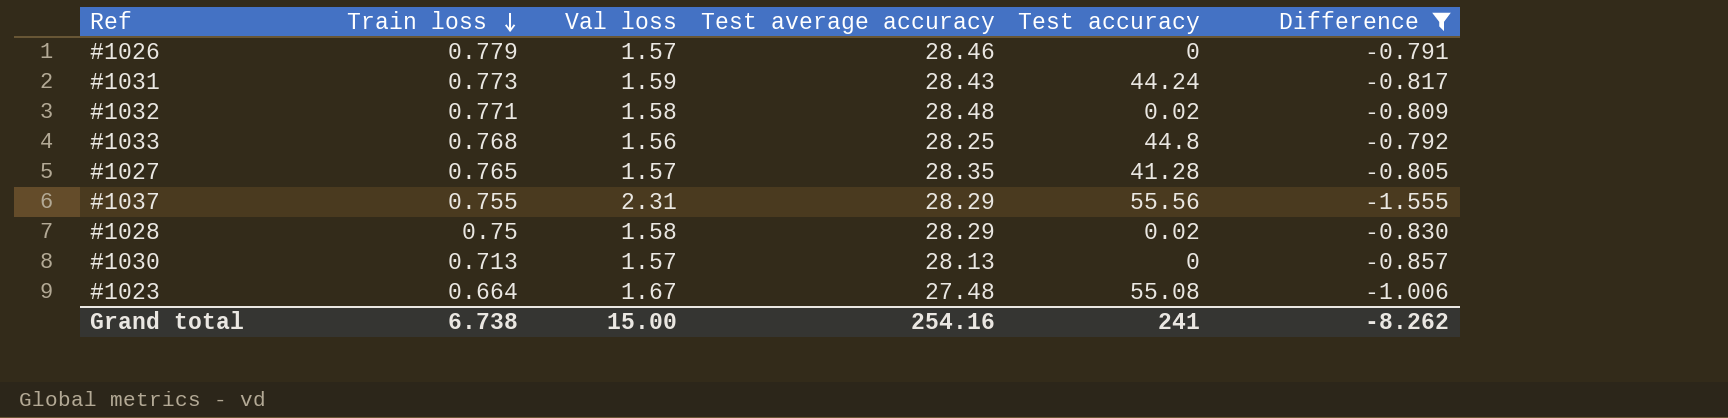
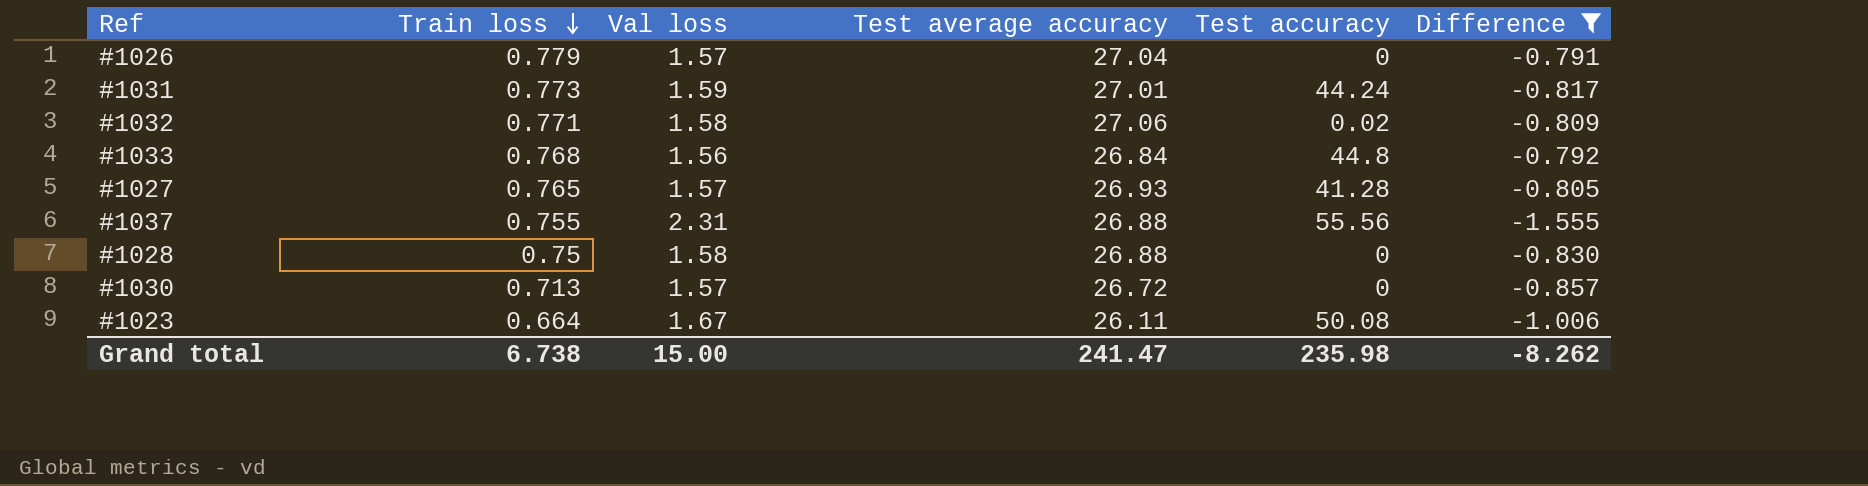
#1026 | Test average accuracy: 28.46 -> 27.04
#1031 | Test average accuracy: 28.43 -> 27.01
#1032 | Test average accuracy: 28.48 -> 27.06
#1033 | Test average accuracy: 28.25 -> 26.84
#1027 | Test average accuracy: 28.35 -> 26.93
#1037 | Test average accuracy: 28.29 -> 26.88
#1028 | Test average accuracy: 28.29 -> 26.88
#1028 | Test accuracy: 0.02 -> 0
#1030 | Test average accuracy: 28.13 -> 26.72
#1023 | Test average accuracy: 27.48 -> 26.11
#1023 | Test accuracy: 55.08 -> 50.08
Grand total | Test average accuracy: 254.16 -> 241.47
Grand total | Test accuracy: 241 -> 235.98

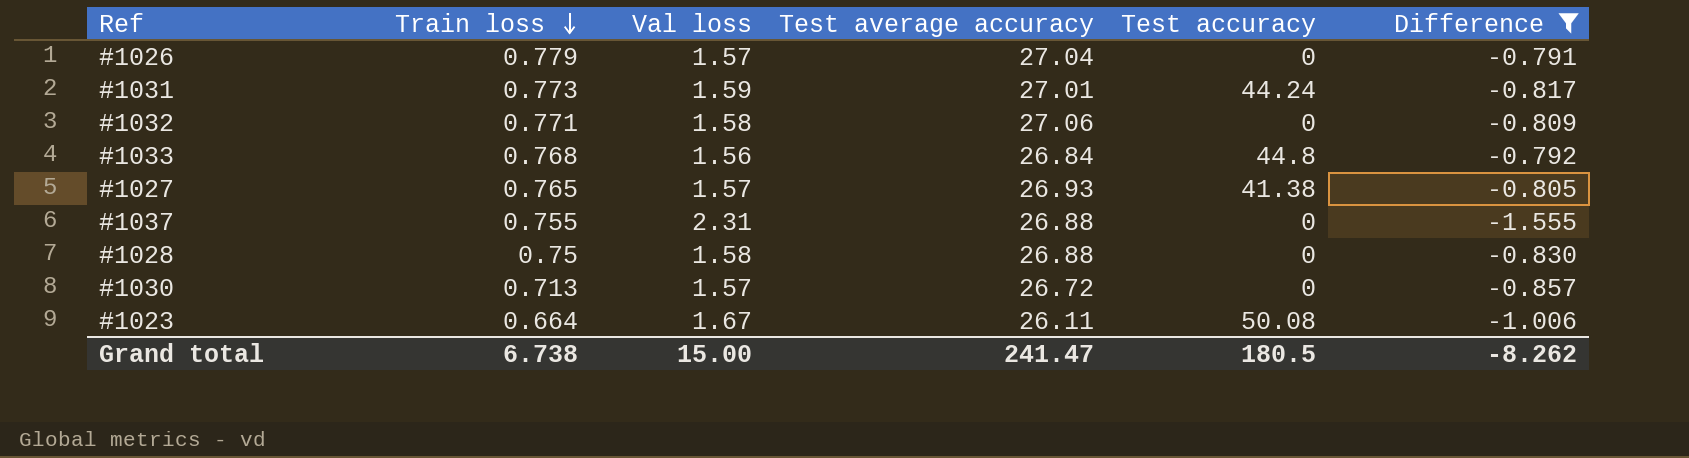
#1032 | Test accuracy: 0.02 -> 0
#1027 | Test accuracy: 41.28 -> 41.38
#1037 | Test accuracy: 55.56 -> 0
Grand total | Test accuracy: 235.98 -> 180.5

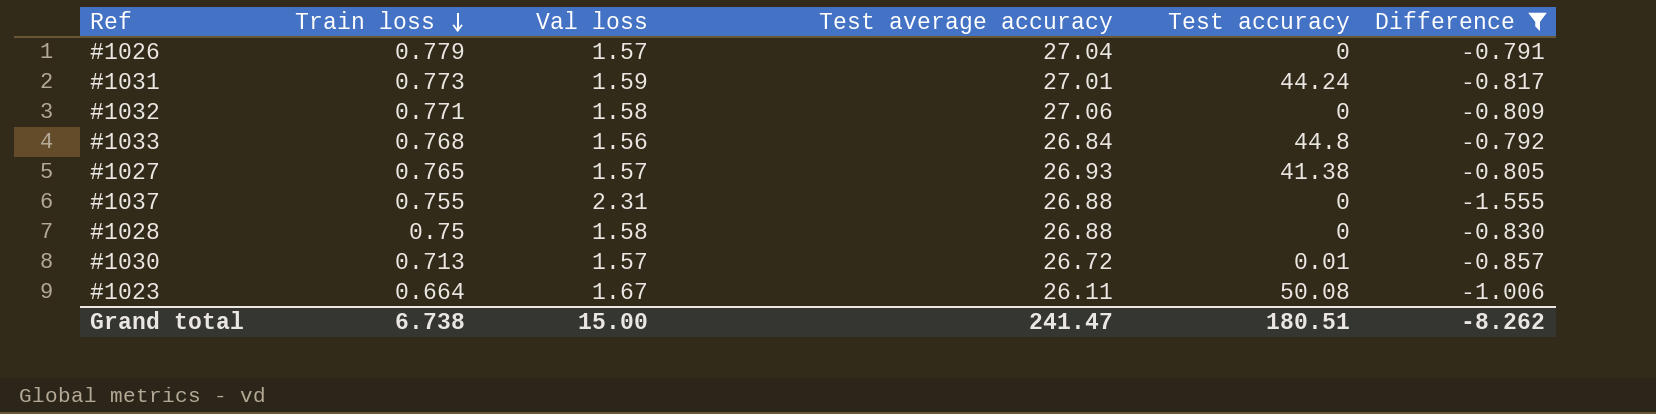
#1030 | Test accuracy: 0 -> 0.01
Grand total | Test accuracy: 180.5 -> 180.51

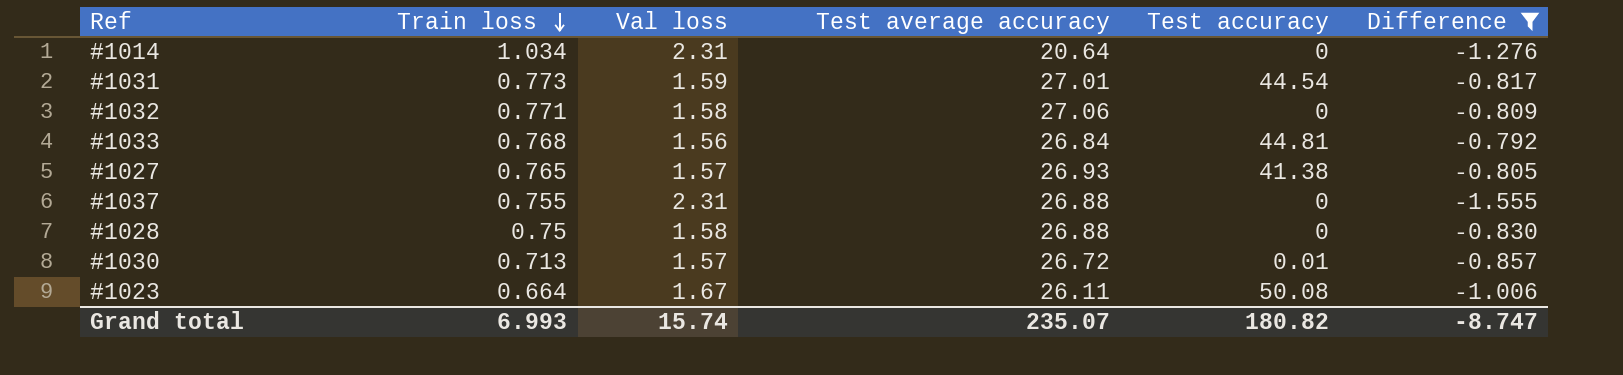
row #1026: 0.779 | 1.57 | 27.04 | 0 | -0.791 -> none
row #1014: none -> 1.034 | 2.31 | 20.64 | 0 | -1.276
#1031 | Test accuracy: 44.24 -> 44.54
#1033 | Test accuracy: 44.8 -> 44.81
Grand total | Train loss: 6.738 -> 6.993
Grand total | Val loss: 15.00 -> 15.74
Grand total | Test average accuracy: 241.47 -> 235.07
Grand total | Test accuracy: 180.51 -> 180.82
Grand total | Difference: -8.262 -> -8.747

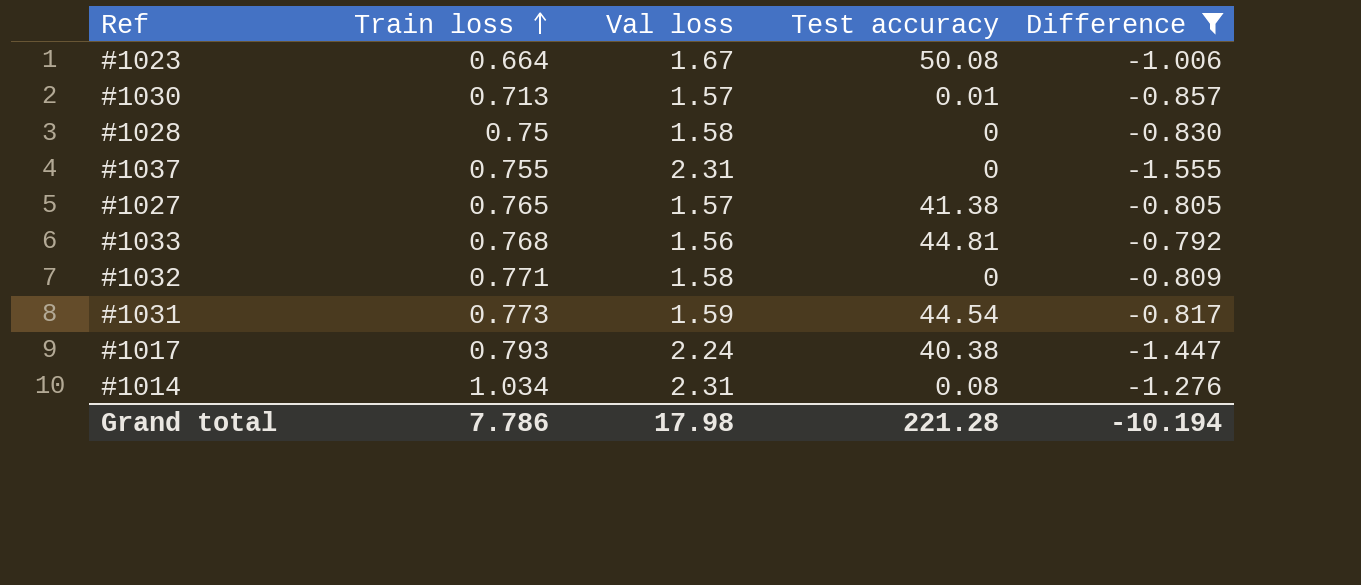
row order: Train loss descending -> Train loss ascending
column Test average accuracy | position: 4 -> none
row #1017: none -> 0.793 | 2.24 | 40.38 | -1.447
#1014 | Test accuracy: 0 -> 0.08
Grand total | Train loss: 6.993 -> 7.786
Grand total | Val loss: 15.74 -> 17.98
Grand total | Test accuracy: 180.82 -> 221.28
Grand total | Difference: -8.747 -> -10.194

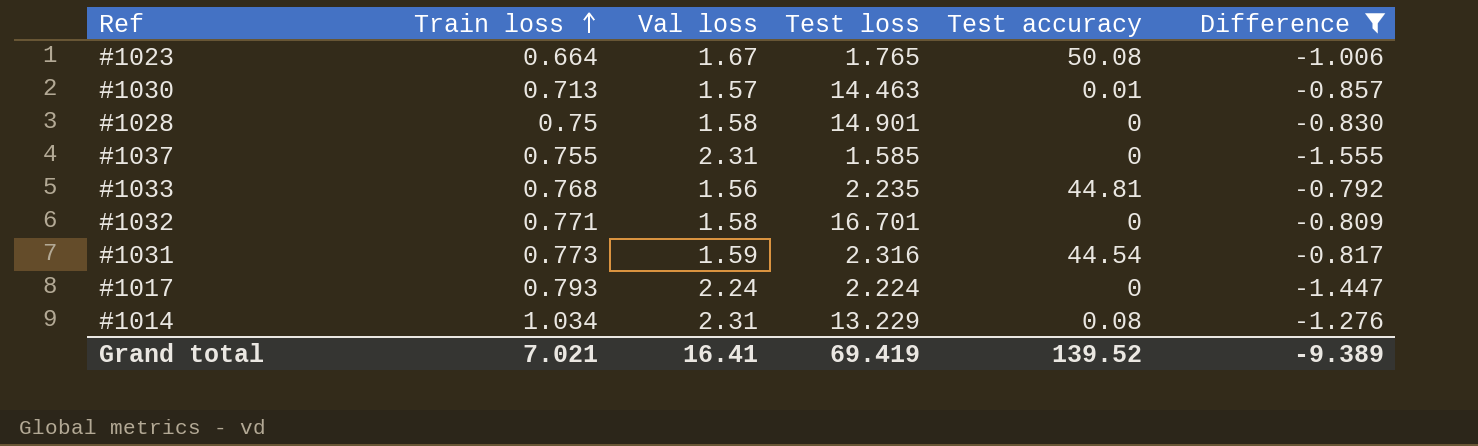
column Test loss | position: none -> 4
row #1027: 0.765 | 1.57 | 41.38 | -0.805 -> none
#1017 | Test accuracy: 40.38 -> 0
Grand total | Train loss: 7.786 -> 7.021
Grand total | Val loss: 17.98 -> 16.41
Grand total | Test accuracy: 221.28 -> 139.52
Grand total | Difference: -10.194 -> -9.389

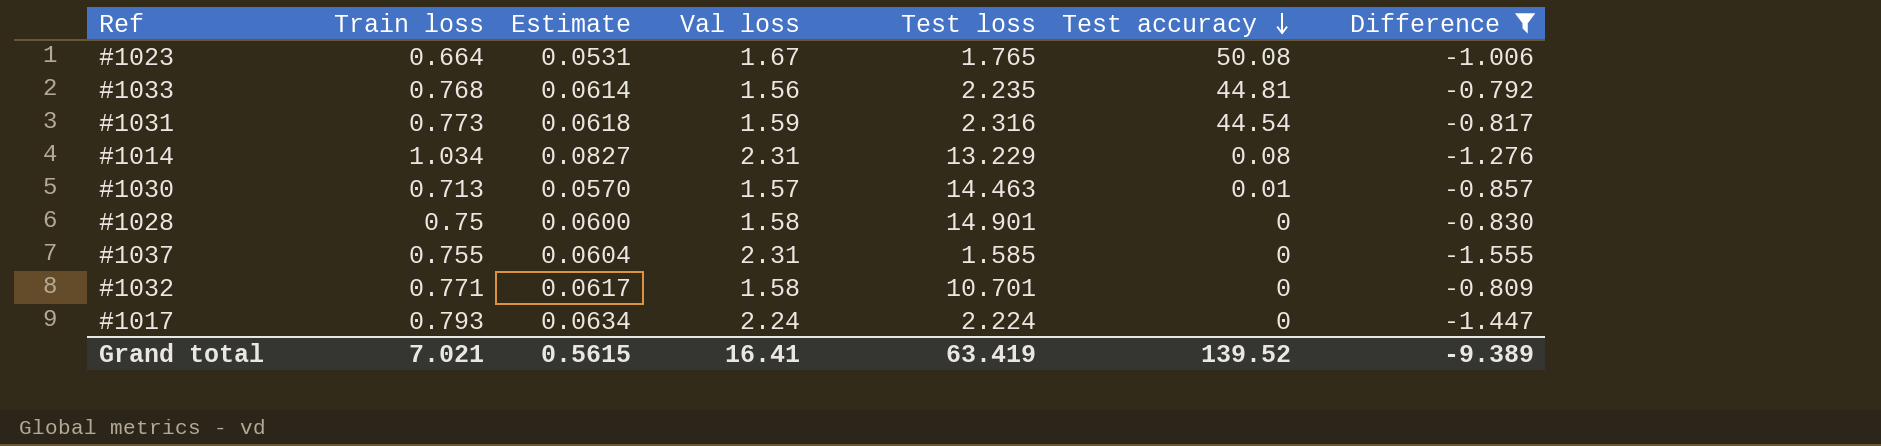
row order: Train loss ascending -> Test accuracy descending
column Estimate | formula: none -> [Train loss] * 0.08
#1032 | Test loss: 16.701 -> 10.701
Grand total | Test loss: 69.419 -> 63.419

